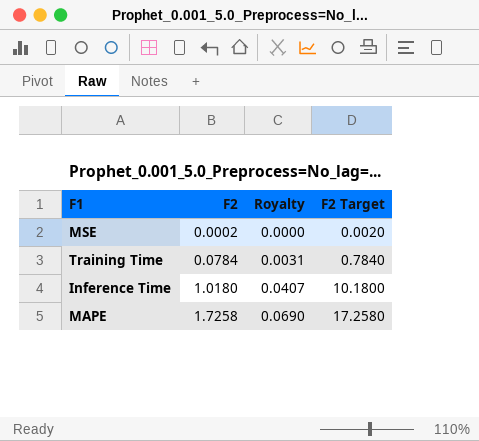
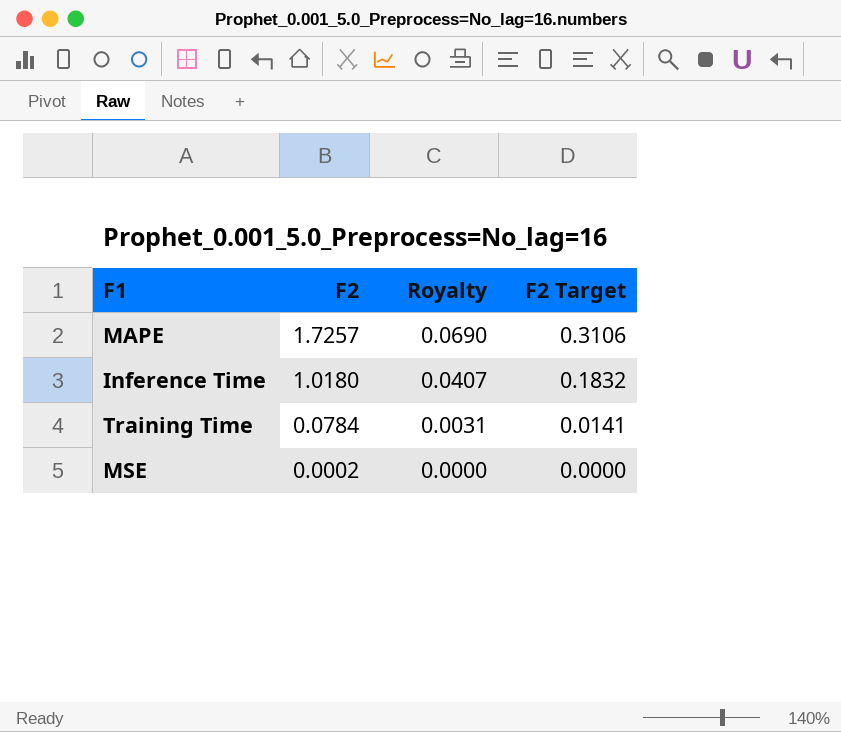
row order: F2 ascending -> F2 descending
column F2 Target | formula: [F2] * 10 -> [F2] * 0.18
MAPE | F2: 1.7258 -> 1.7257

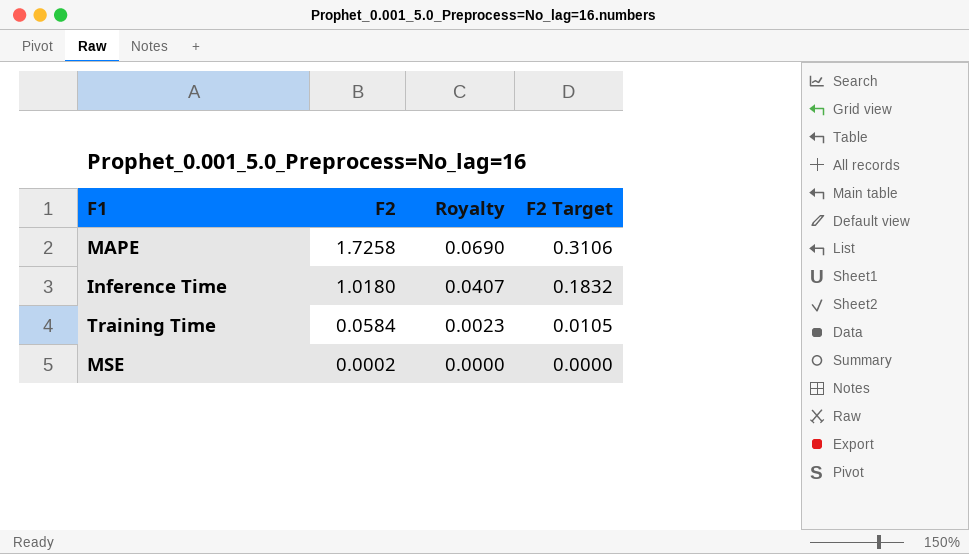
MAPE | F2: 1.7257 -> 1.7258
Training Time | F2: 0.0784 -> 0.0584
Training Time | Royalty: 0.0031 -> 0.0023
Training Time | F2 Target: 0.0141 -> 0.0105

